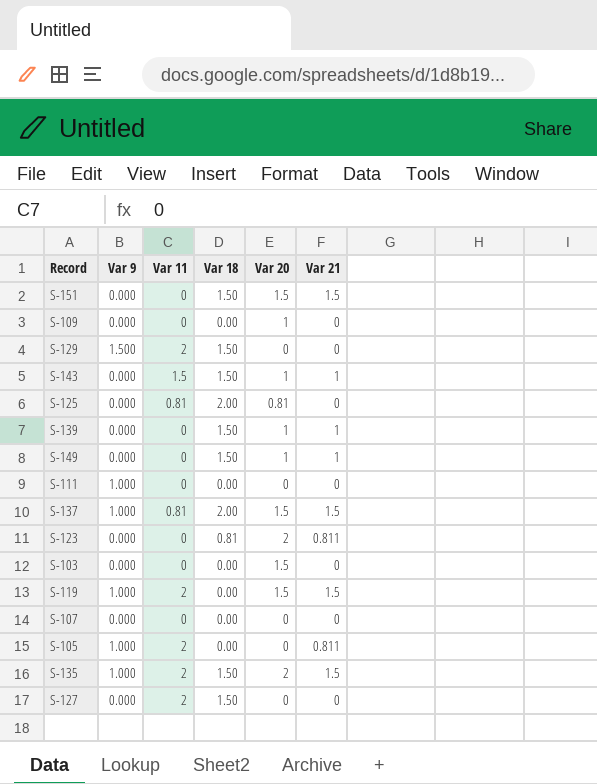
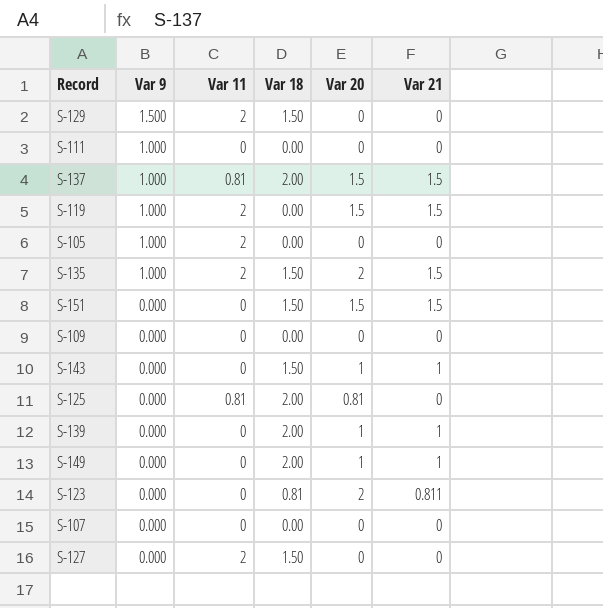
row order: none -> Var 9 descending
row S-103: 0.000 | 0 | 0.00 | 1.5 | 0 -> none
S-105 | Var 21: 0.811 -> 0
S-109 | Var 20: 1 -> 0
S-143 | Var 11: 1.5 -> 0
S-139 | Var 18: 1.50 -> 2.00
S-149 | Var 18: 1.50 -> 2.00

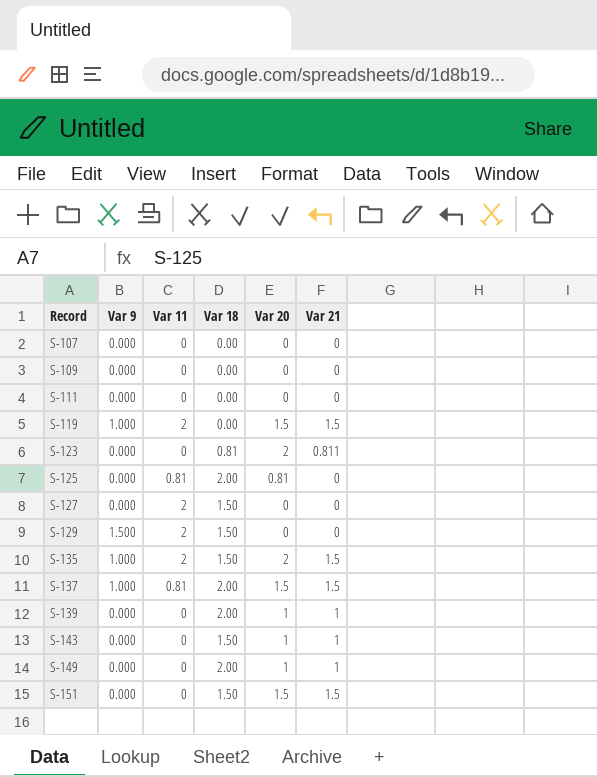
row order: Var 9 descending -> Record ascending
row S-105: 1.000 | 2 | 0.00 | 0 | 0 -> none
S-111 | Var 9: 1.000 -> 0.000

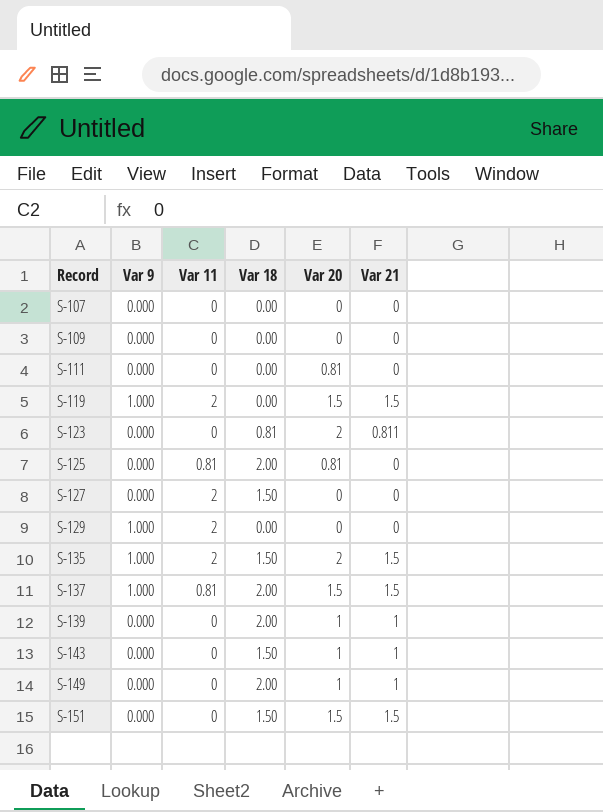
S-111 | Var 20: 0 -> 0.81
S-129 | Var 9: 1.500 -> 1.000
S-129 | Var 18: 1.50 -> 0.00

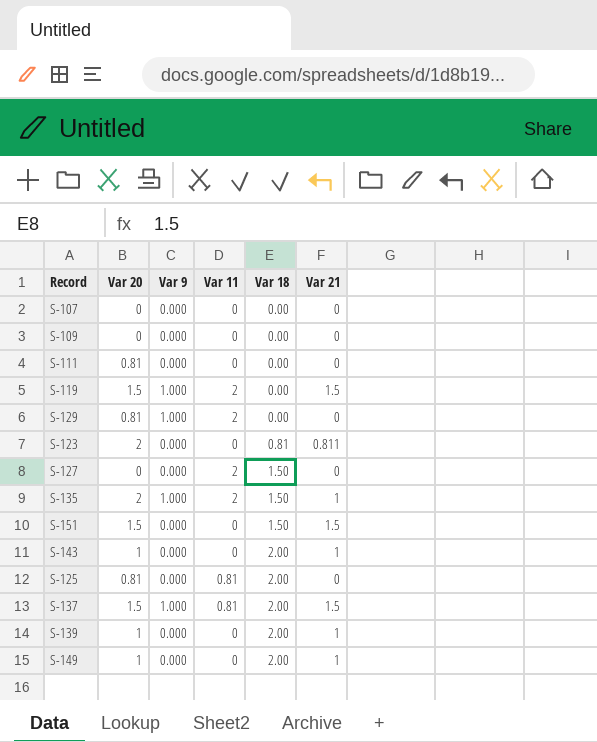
row order: Record ascending -> Var 18 ascending
column Var 20 | position: 5 -> 2
S-129 | Var 20: 0 -> 0.81
S-135 | Var 21: 1.5 -> 1
S-143 | Var 18: 1.50 -> 2.00

